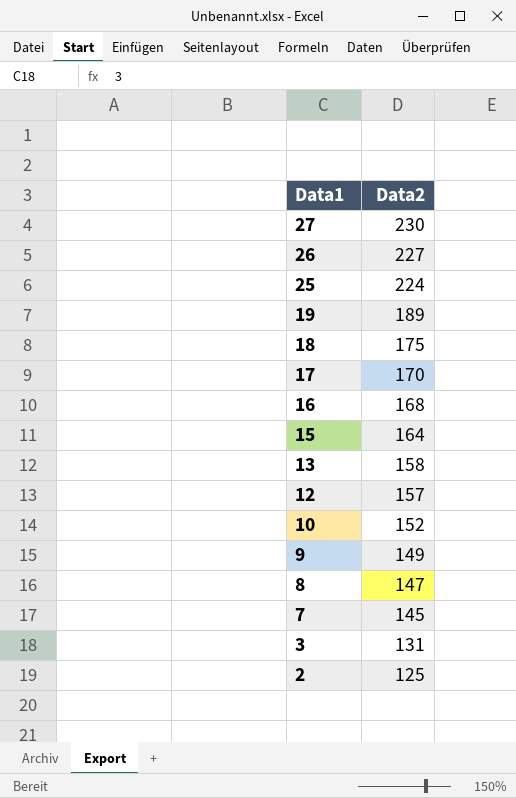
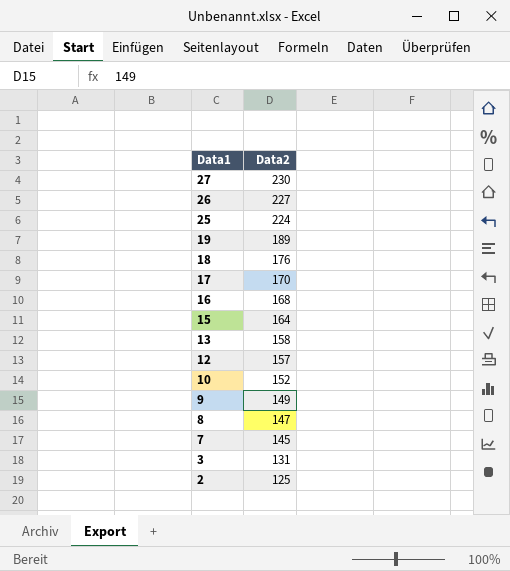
18 | Data2: 175 -> 176

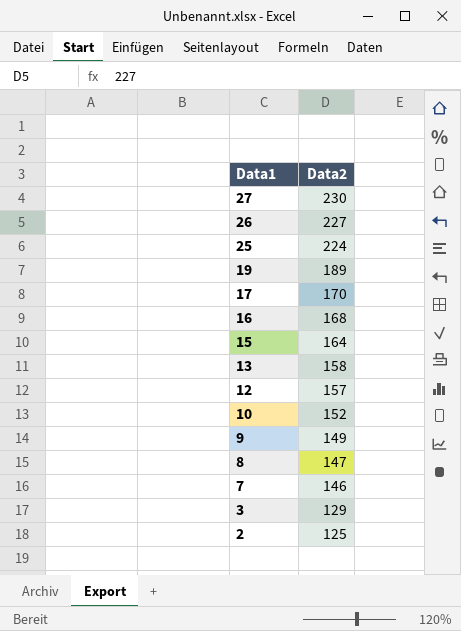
row 18: 176 -> none
7 | Data2: 145 -> 146
3 | Data2: 131 -> 129

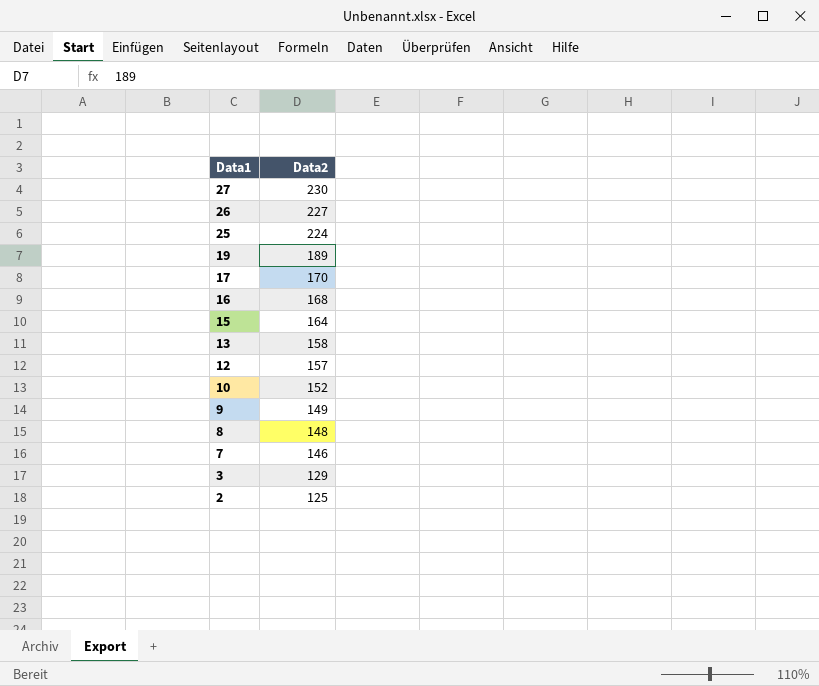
8 | Data2: 147 -> 148

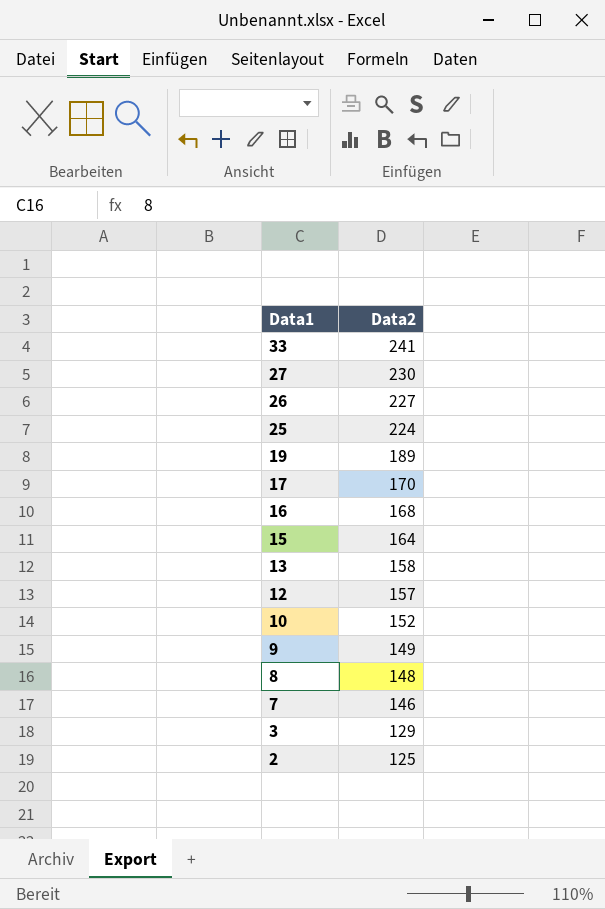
row 33: none -> 241

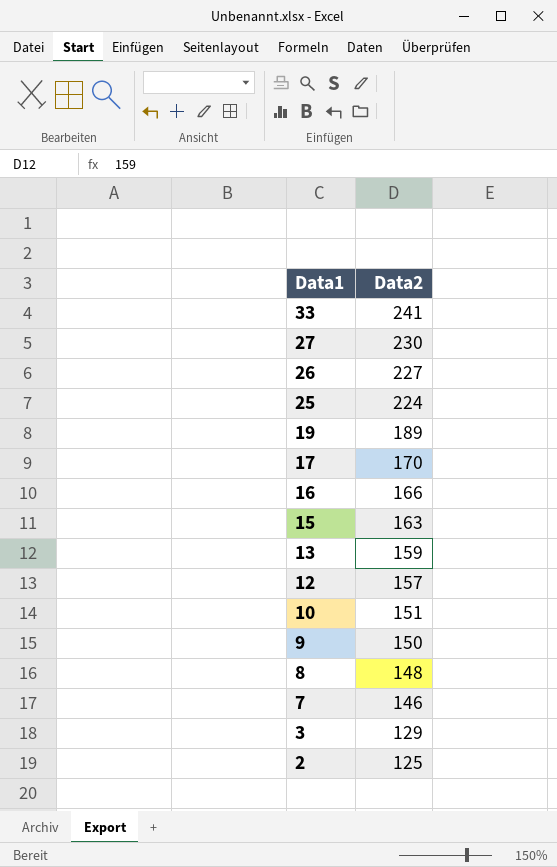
16 | Data2: 168 -> 166
15 | Data2: 164 -> 163
13 | Data2: 158 -> 159
10 | Data2: 152 -> 151
9 | Data2: 149 -> 150

